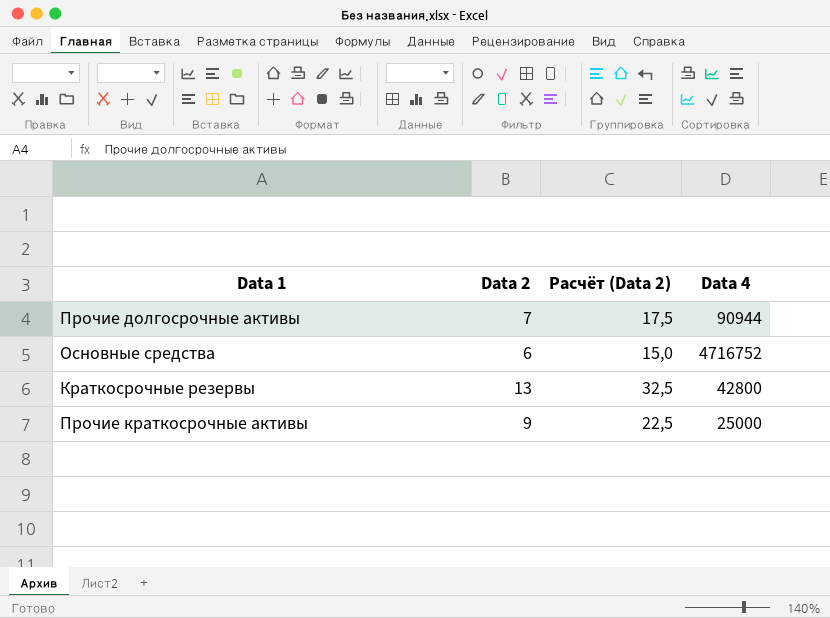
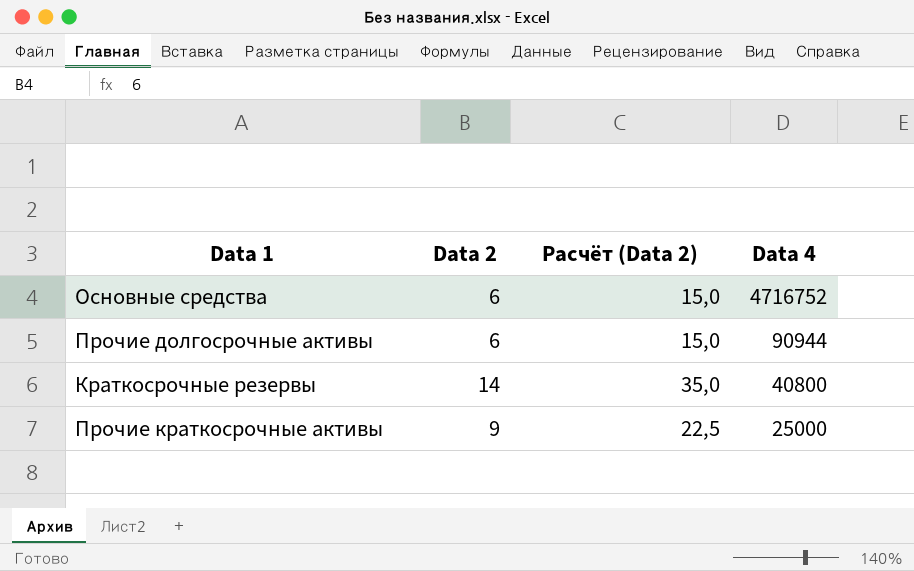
row order: none -> Data 4 descending
Прочие долгосрочные активы | Data 2: 7 -> 6
Прочие долгосрочные активы | Расчёт (Data 2): 17,5 -> 15,0
Краткосрочные резервы | Data 2: 13 -> 14
Краткосрочные резервы | Расчёт (Data 2): 32,5 -> 35,0
Краткосрочные резервы | Data 4: 42800 -> 40800

